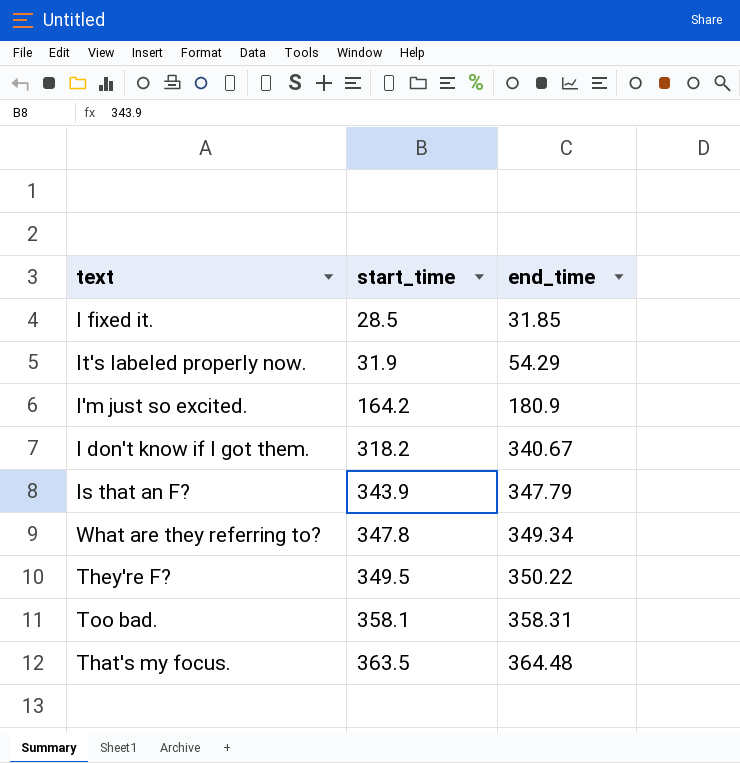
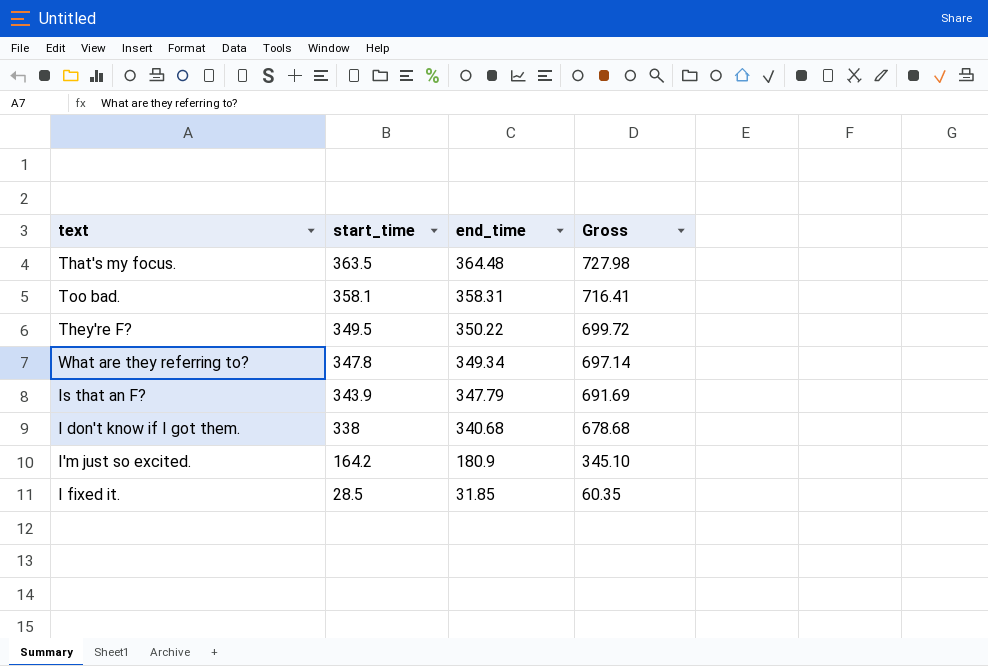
row order: start_time ascending -> start_time descending
column Gross | formula: none -> [start_time] + [end_time]
row It's labeled properly now.: 31.9 | 54.29 -> none
I don't know if I got them. | start_time: 318.2 -> 338
I don't know if I got them. | end_time: 340.67 -> 340.68

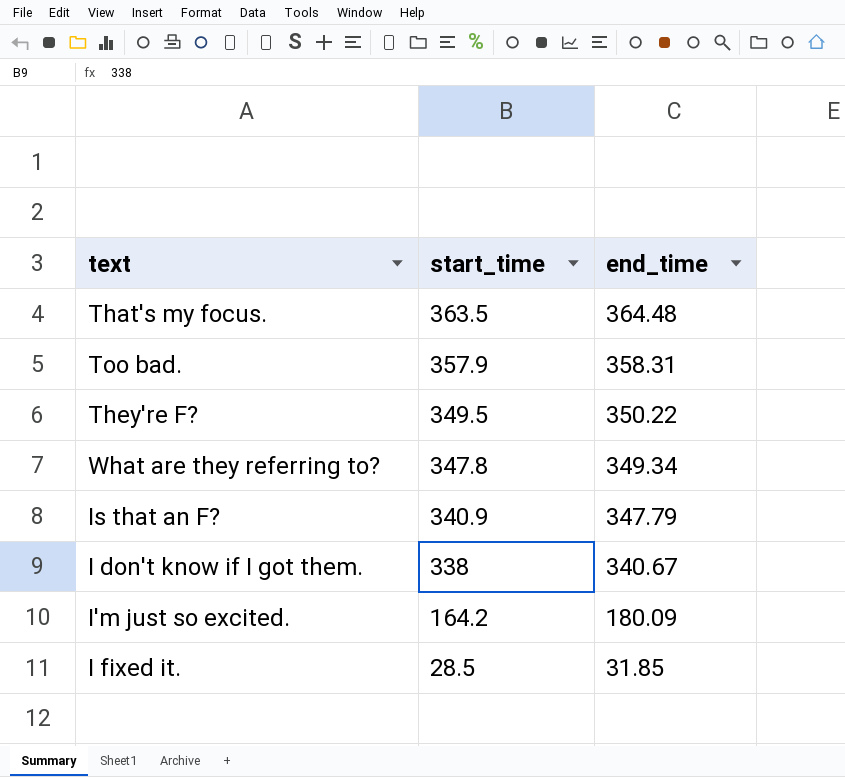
column Gross | formula: [start_time] + [end_time] -> none
Too bad. | start_time: 358.1 -> 357.9
Is that an F? | start_time: 343.9 -> 340.9
I don't know if I got them. | end_time: 340.68 -> 340.67
I'm just so excited. | end_time: 180.9 -> 180.09

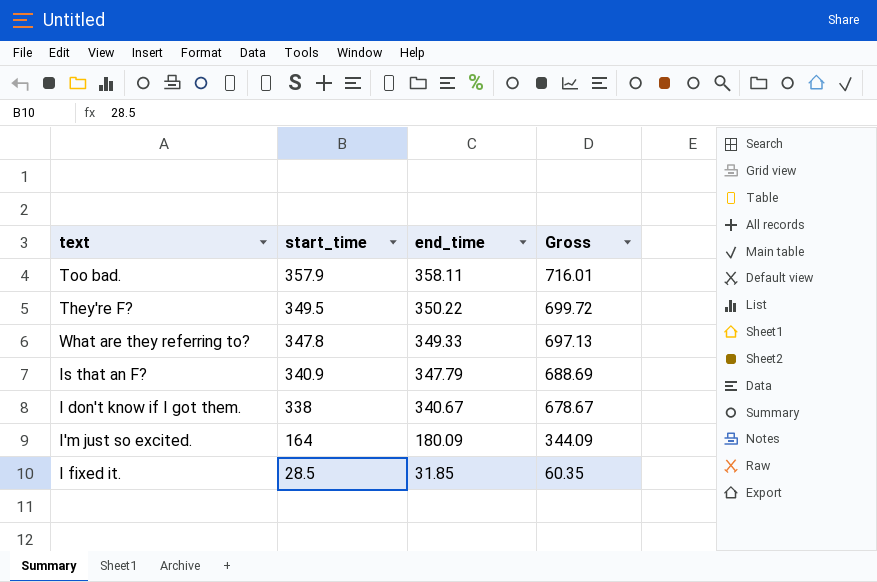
column Gross | formula: none -> [start_time] + [end_time]
row That's my focus.: 363.5 | 364.48 -> none
Too bad. | end_time: 358.31 -> 358.11
What are they referring to? | end_time: 349.34 -> 349.33
I'm just so excited. | start_time: 164.2 -> 164

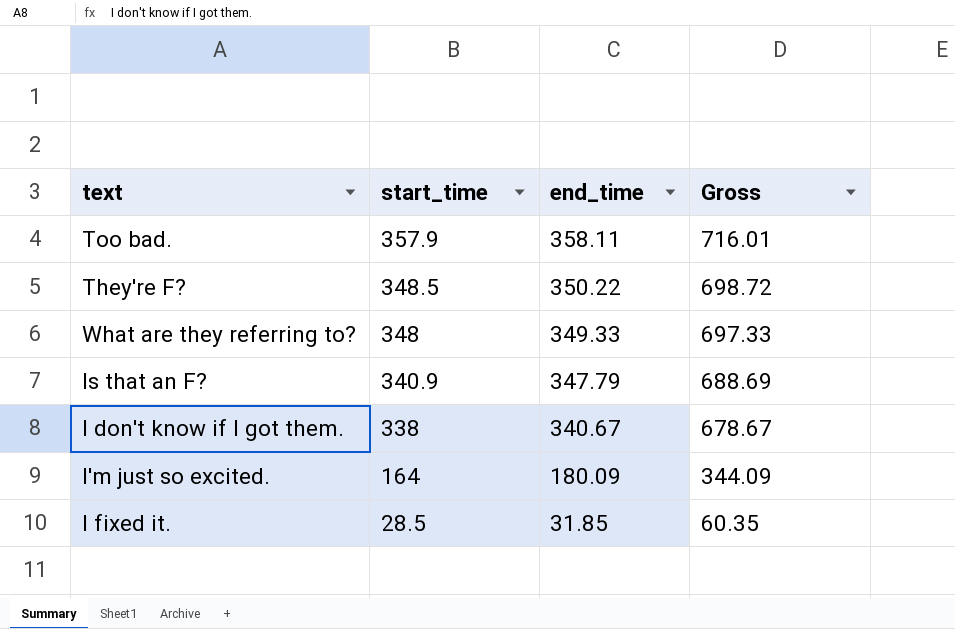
They're F? | start_time: 349.5 -> 348.5
They're F? | Gross: 699.72 -> 698.72
What are they referring to? | start_time: 347.8 -> 348
What are they referring to? | Gross: 697.13 -> 697.33

